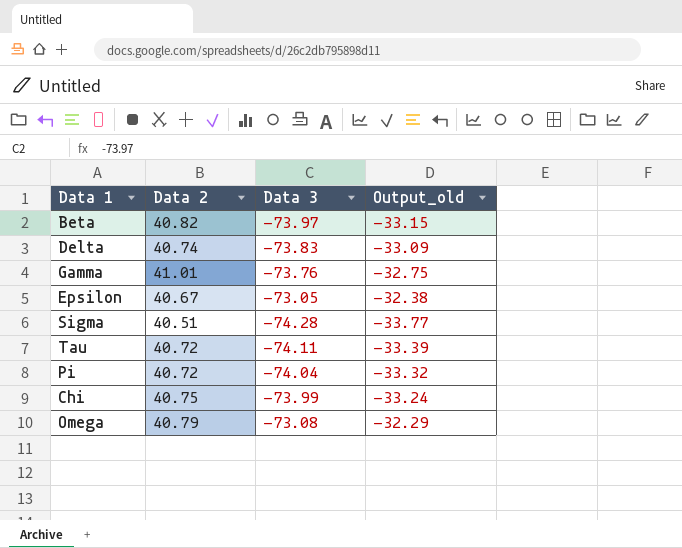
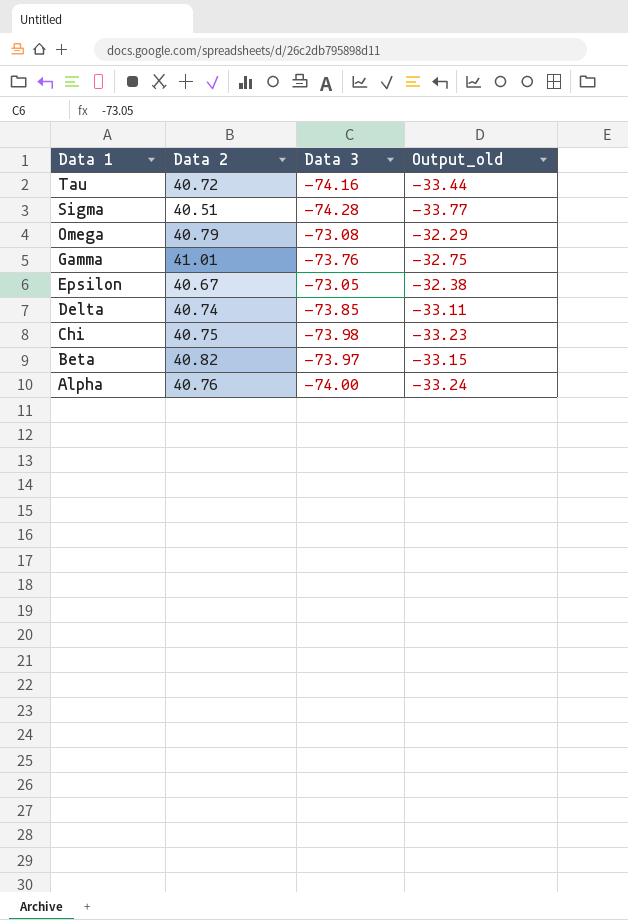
row order: none -> Data 1 descending
row Pi: 40.72 | -74.04 | -33.32 -> none
Tau | Data 3: -74.11 -> -74.16
Tau | Output_old: -33.39 -> -33.44
Delta | Data 3: -73.83 -> -73.85
Delta | Output_old: -33.09 -> -33.11
Chi | Data 3: -73.99 -> -73.98
Chi | Output_old: -33.24 -> -33.23
row Alpha: none -> 40.76 | -74.00 | -33.24

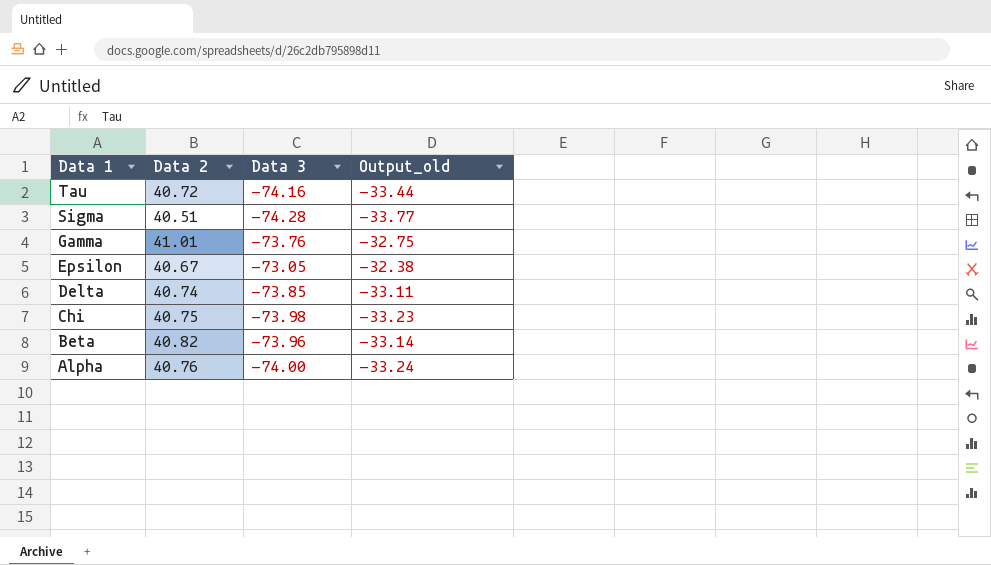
row Omega: 40.79 | -73.08 | -32.29 -> none
Beta | Data 3: -73.97 -> -73.96
Beta | Output_old: -33.15 -> -33.14

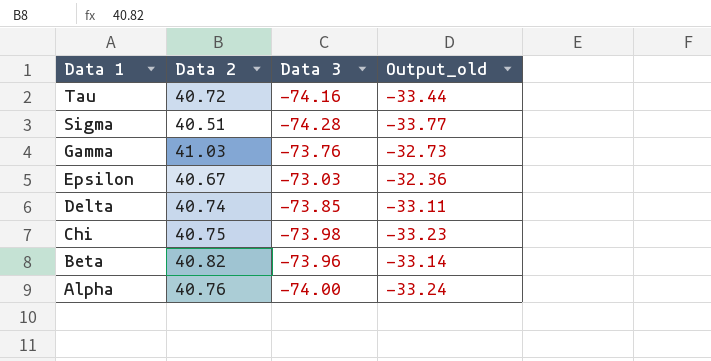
Gamma | Data 2: 41.01 -> 41.03
Gamma | Output_old: -32.75 -> -32.73
Epsilon | Data 3: -73.05 -> -73.03
Epsilon | Output_old: -32.38 -> -32.36

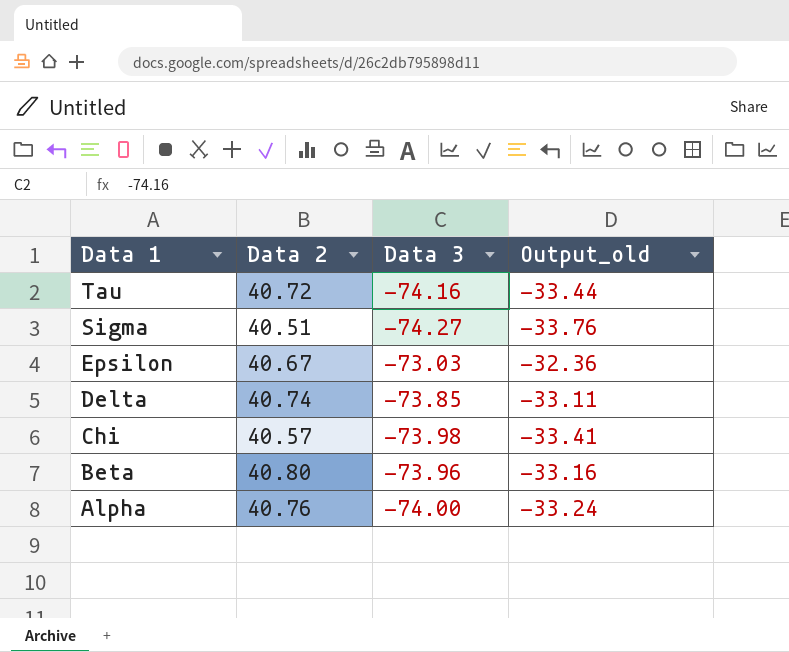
row Gamma: 41.03 | -73.76 | -32.73 -> none
Sigma | Data 3: -74.28 -> -74.27
Sigma | Output_old: -33.77 -> -33.76
Chi | Data 2: 40.75 -> 40.57
Chi | Output_old: -33.23 -> -33.41
Beta | Data 2: 40.82 -> 40.80
Beta | Output_old: -33.14 -> -33.16

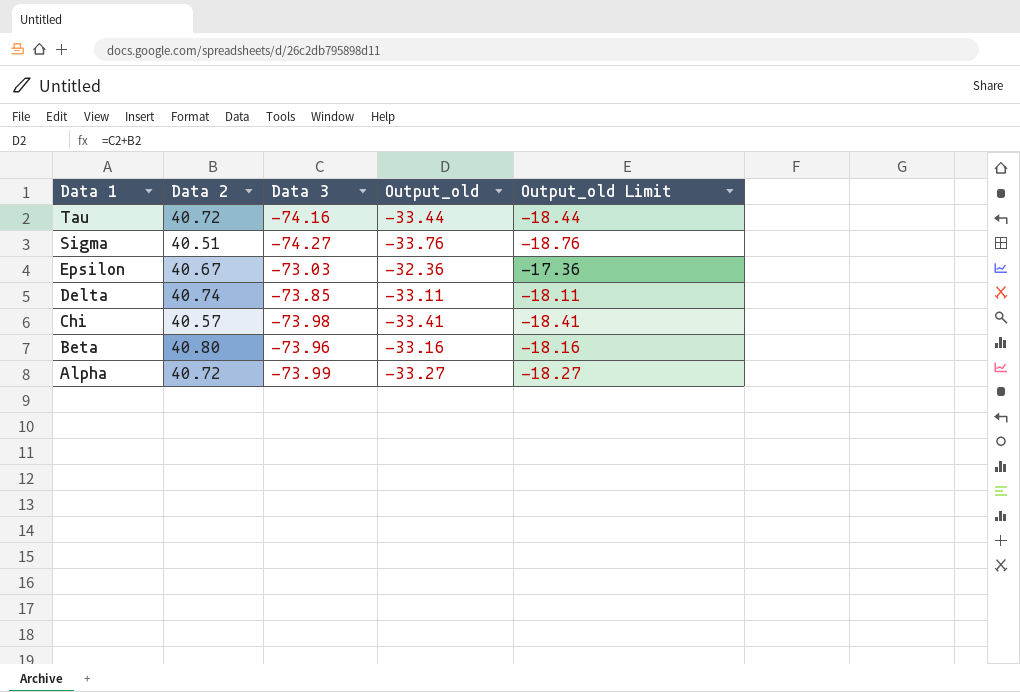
column Output_old Limit | formula: none -> [Output_old] + 15
Alpha | Data 2: 40.76 -> 40.72
Alpha | Data 3: -74.00 -> -73.99
Alpha | Output_old: -33.24 -> -33.27

